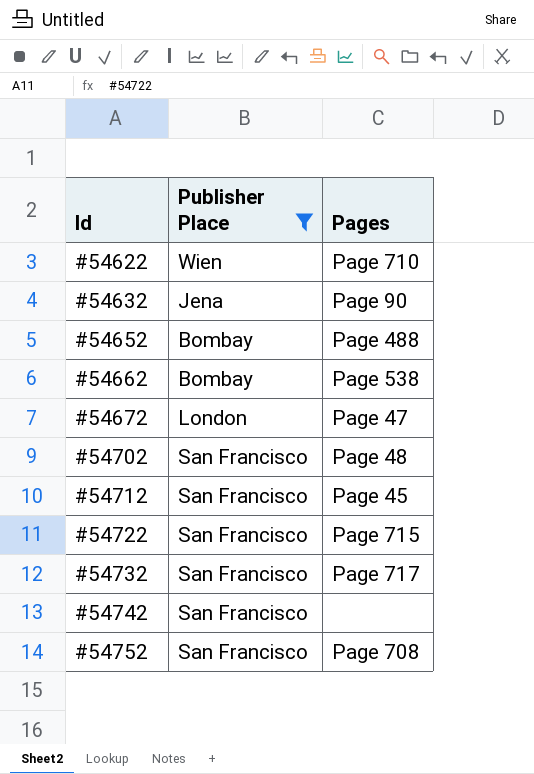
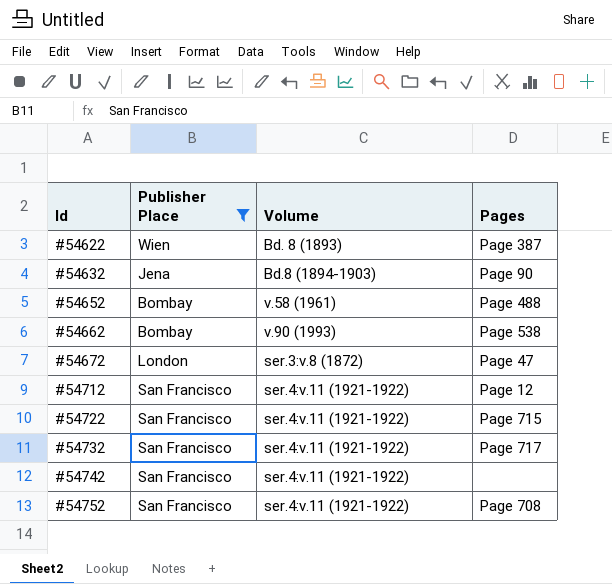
column Volume | position: none -> 3
row #54702: San Francisco | Page 48 -> none
#54622 | Pages: Page 710 -> Page 387
#54712 | Pages: Page 45 -> Page 12

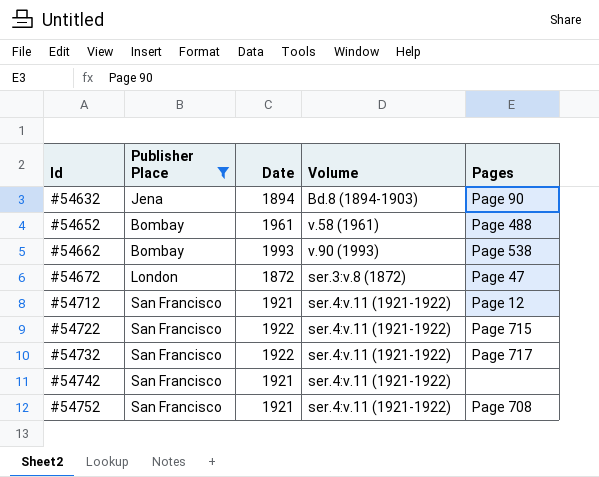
column Date | position: none -> 3
row #54622: Wien | Bd. 8 (1893) | Page 387 -> none

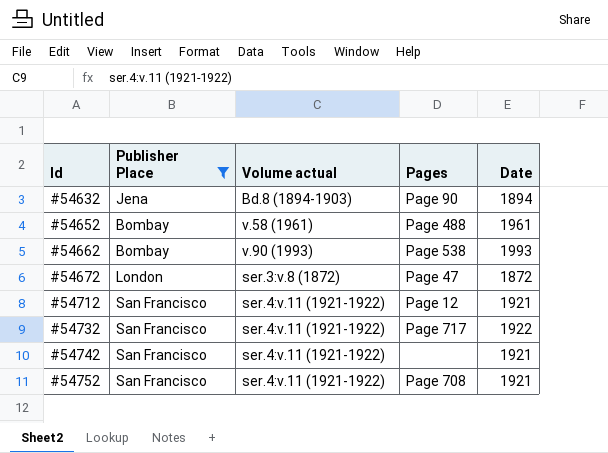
column name: Volume -> Volume actual
column Date | position: 3 -> 5
row #54722: San Francisco | 1922 | ser.4:v.11 (1921-1922) | Page 715 -> none

